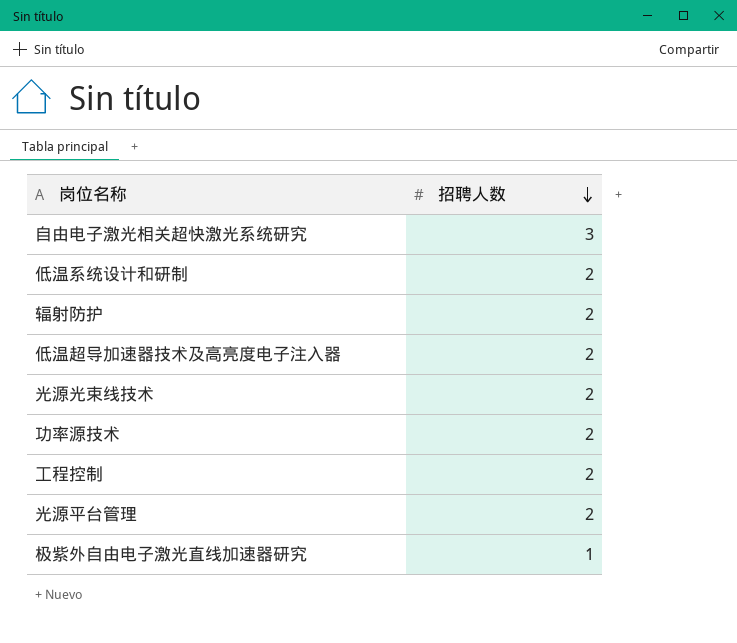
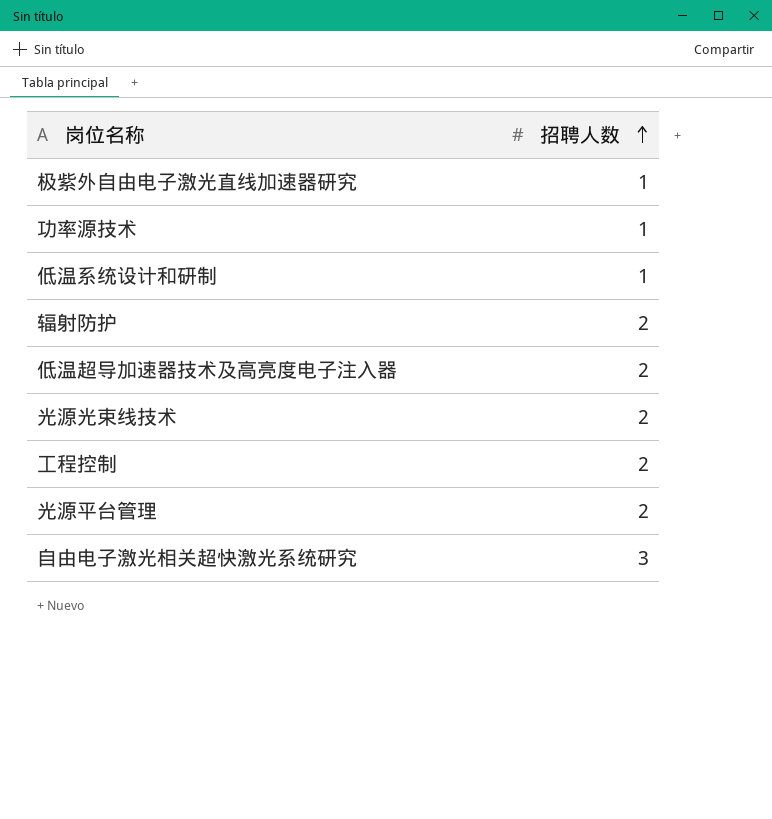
row order: 招聘人数 descending -> 招聘人数 ascending
功率源技术 | 招聘人数: 2 -> 1
低温系统设计和研制 | 招聘人数: 2 -> 1

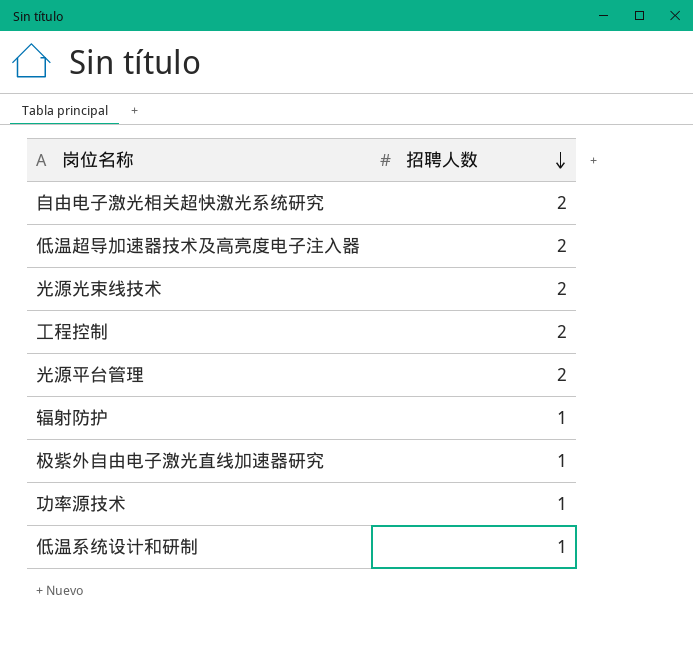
row order: 招聘人数 ascending -> 招聘人数 descending
自由电子激光相关超快激光系统研究 | 招聘人数: 3 -> 2
辐射防护 | 招聘人数: 2 -> 1

